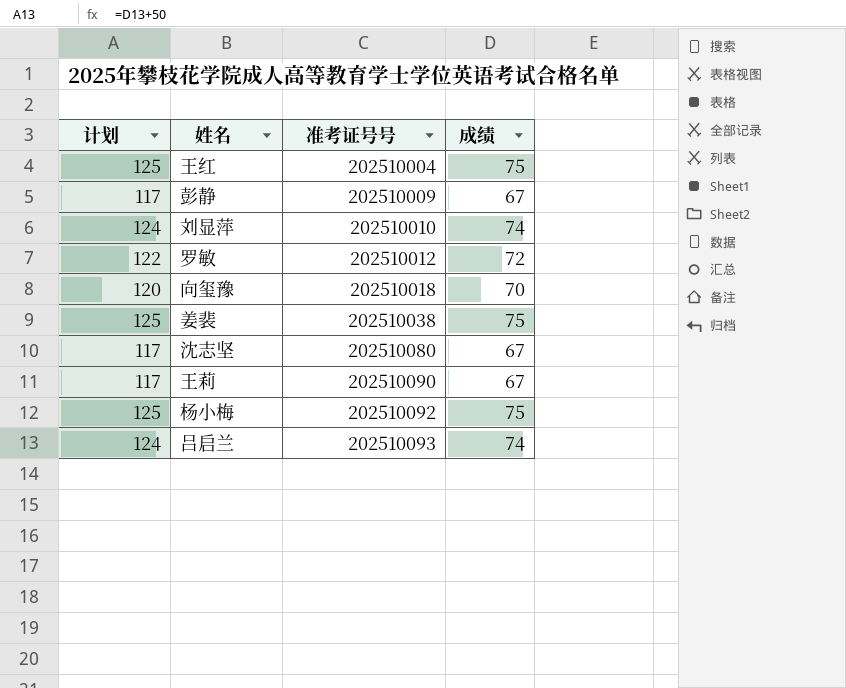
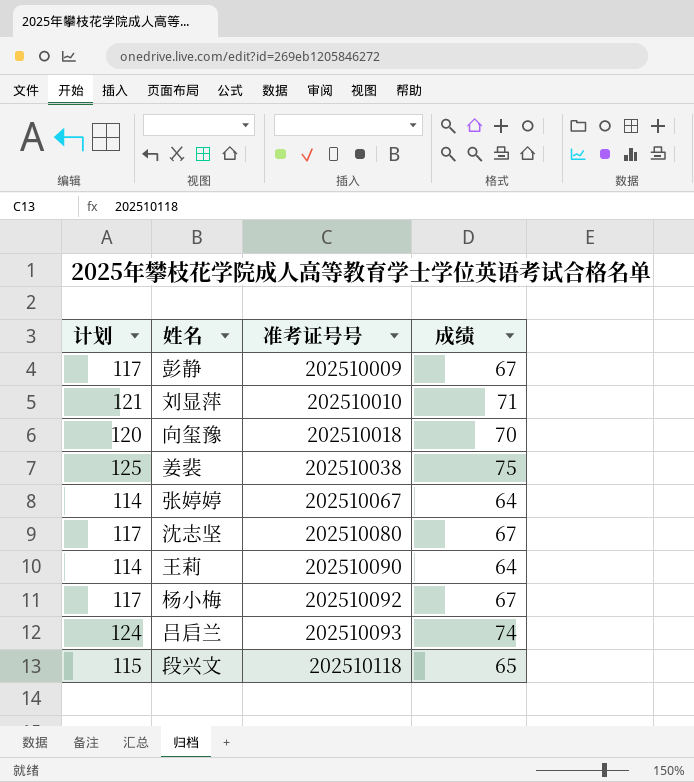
row 王红: 125 | 202510004 | 75 -> none
row 罗敏: 122 | 202510012 | 72 -> none
刘显萍 | 计划: 124 -> 121
刘显萍 | 成绩: 74 -> 71
row 张婷婷: none -> 114 | 202510067 | 64
王莉 | 计划: 117 -> 114
王莉 | 成绩: 67 -> 64
杨小梅 | 计划: 125 -> 117
杨小梅 | 成绩: 75 -> 67
row 段兴文: none -> 115 | 202510118 | 65

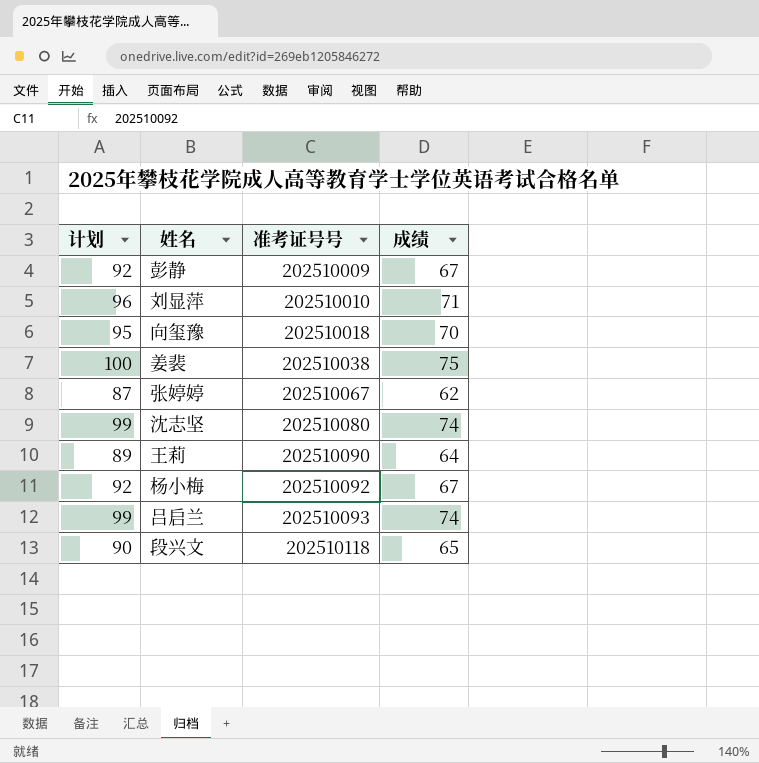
column 计划 | formula: [成绩] + 50 -> [成绩] + 25
张婷婷 | 成绩: 64 -> 62
沈志坚 | 成绩: 67 -> 74

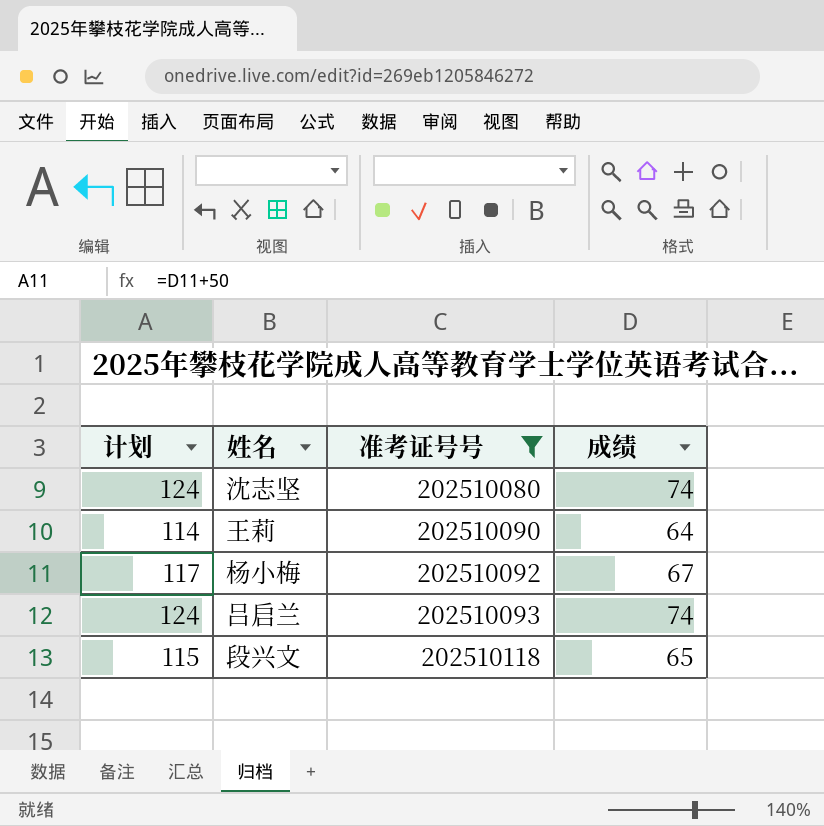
filter: none -> 准考证号号 >= 202510080
column 计划 | formula: [成绩] + 25 -> [成绩] + 50

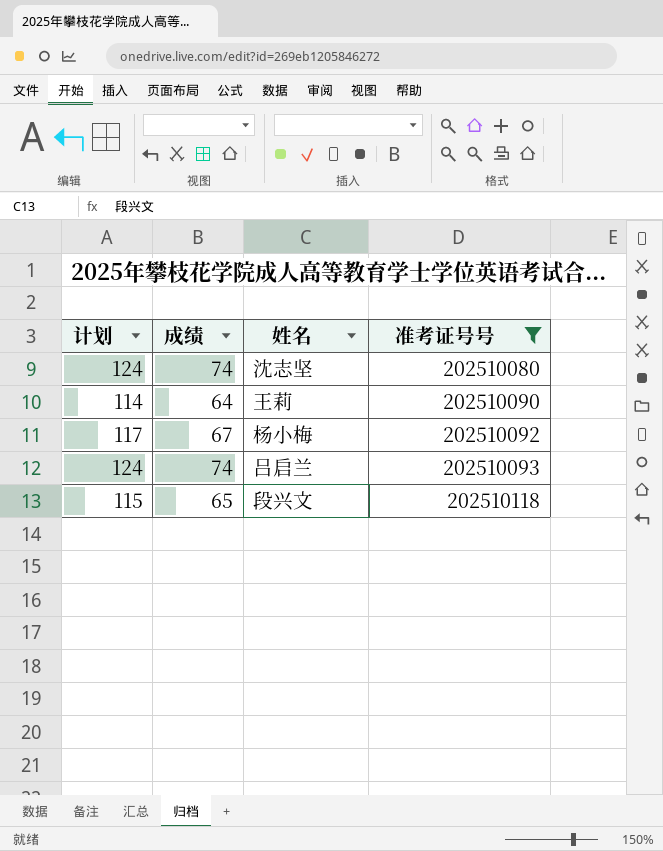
column 成绩 | position: 4 -> 2

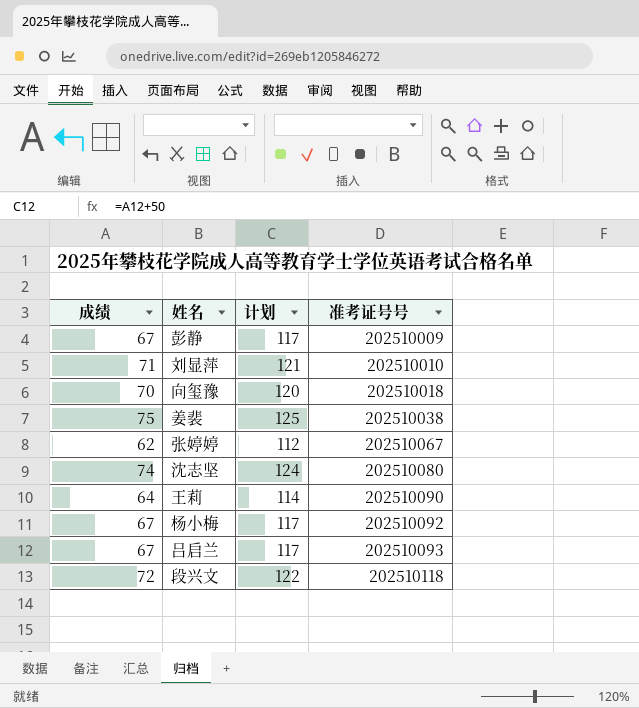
filter: 准考证号号 >= 202510080 -> none
column 计划 | position: 1 -> 3
吕启兰 | 成绩: 74 -> 67
吕启兰 | 计划: 124 -> 117
段兴文 | 成绩: 65 -> 72
段兴文 | 计划: 115 -> 122

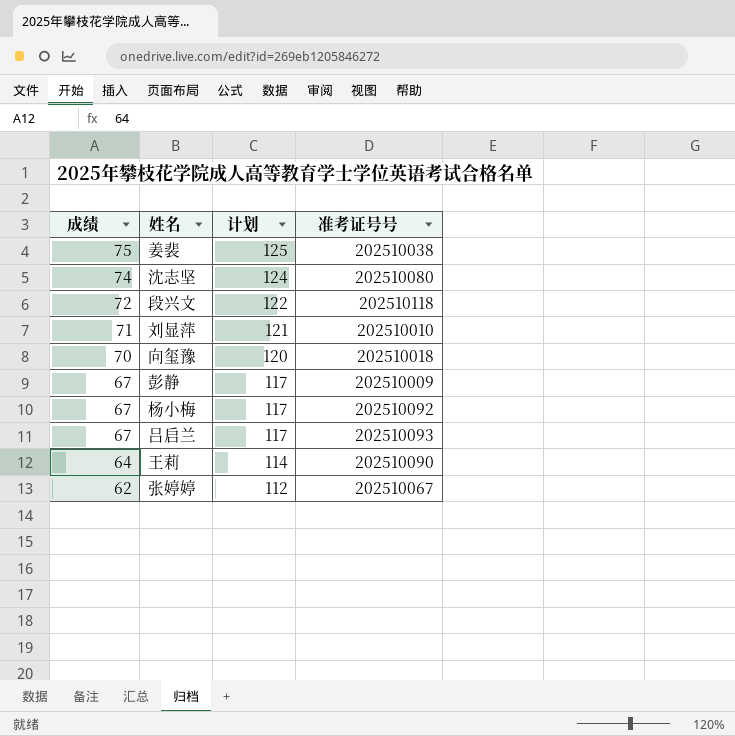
row order: 准考证号号 ascending -> 成绩 descending

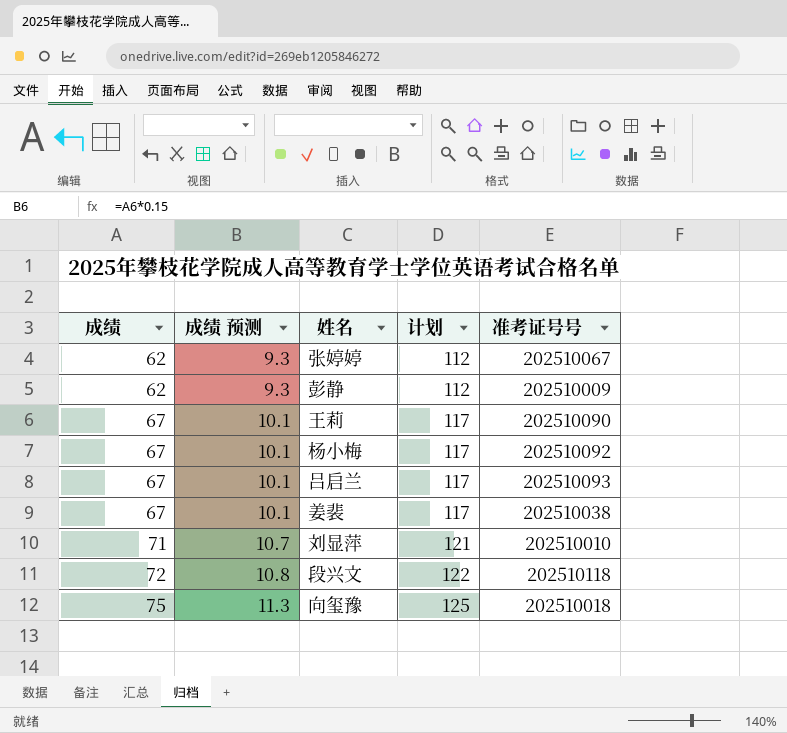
row order: 成绩 descending -> 成绩 ascending
column 成绩 预测 | formula: none -> [成绩] * 0.15
row 沈志坚: 74 | 124 | 202510080 -> none
彭静 | 成绩: 67 -> 62
彭静 | 计划: 117 -> 112
王莉 | 成绩: 64 -> 67
王莉 | 计划: 114 -> 117
姜裴 | 成绩: 75 -> 67
姜裴 | 计划: 125 -> 117
向玺豫 | 成绩: 70 -> 75
向玺豫 | 计划: 120 -> 125

